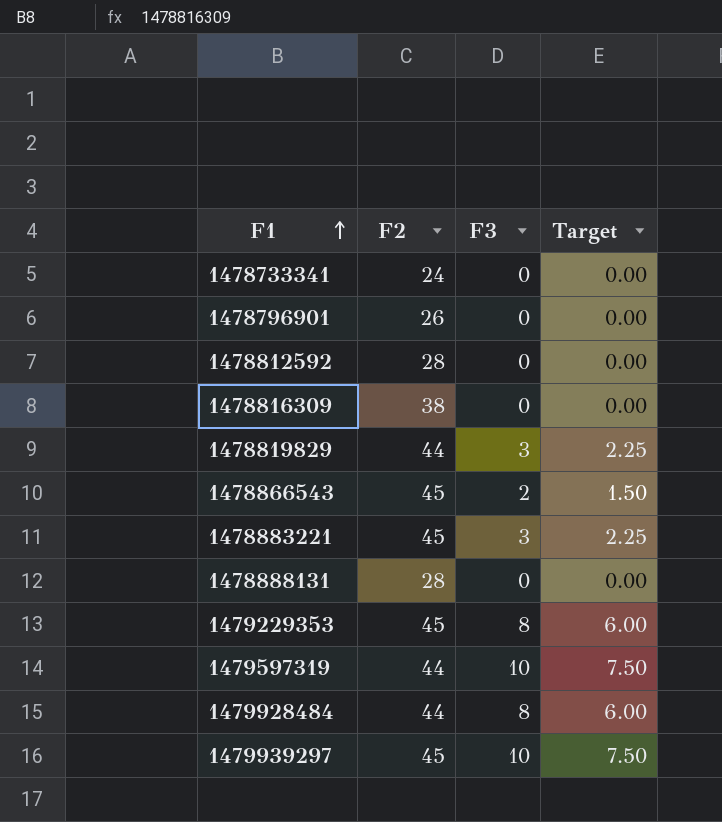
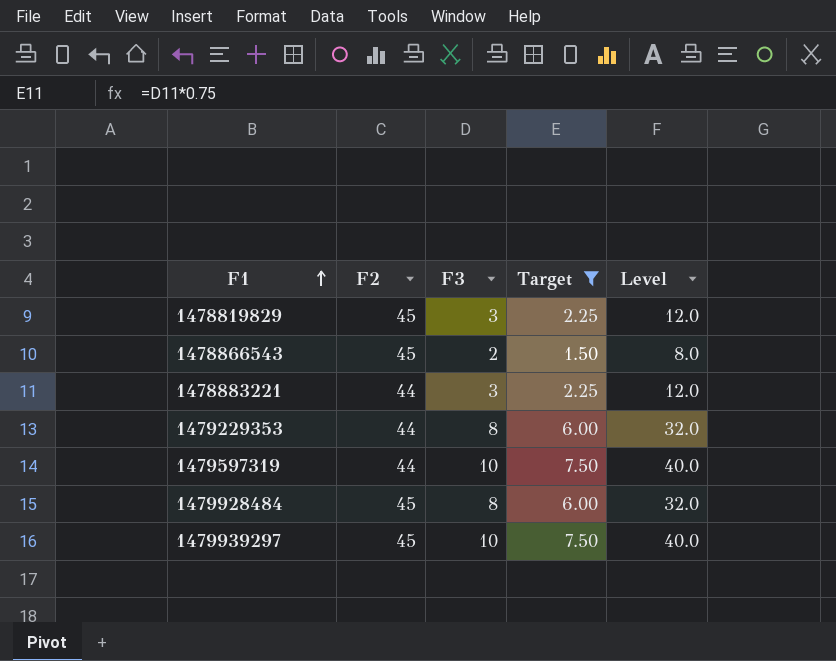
filter: none -> Target != 0.00
column Level | formula: none -> [F3] * 4
1478819829 | F2: 44 -> 45
1478883221 | F2: 45 -> 44
1479229353 | F2: 45 -> 44
1479928484 | F2: 44 -> 45

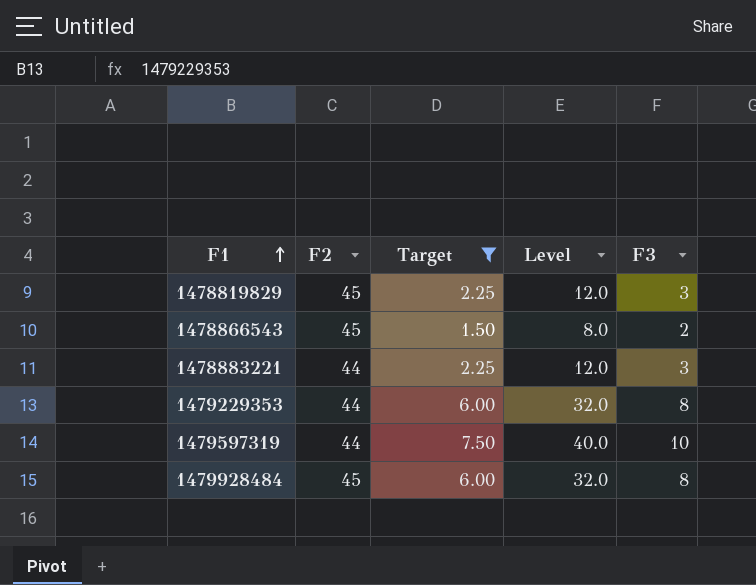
column F3 | position: 3 -> 5
row 1479939297: 45 | 10 | 7.50 | 40.0 -> none

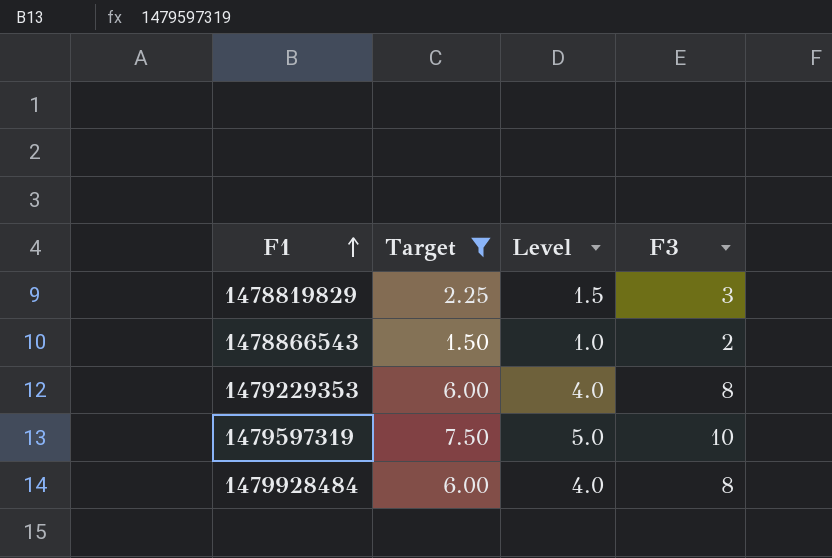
column F2 | position: 2 -> none
column Level | formula: [F3] * 4 -> [F3] * 0.5
row 1478883221: 44 | 2.25 | 12.0 | 3 -> none

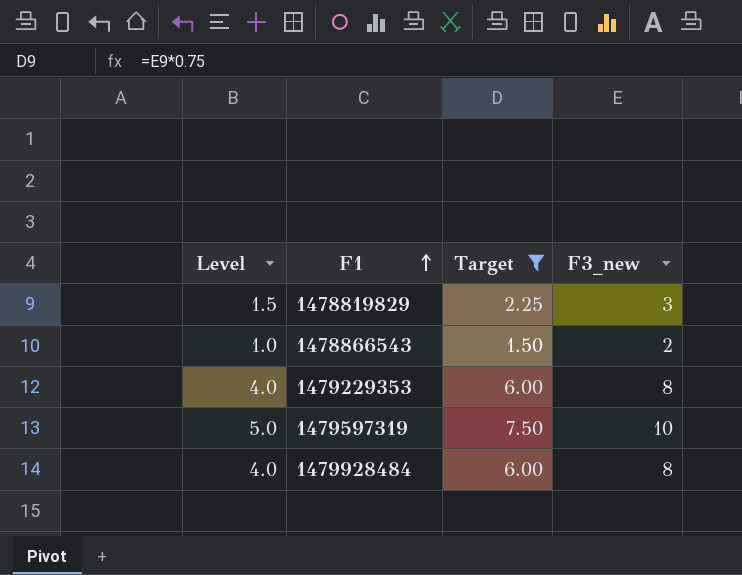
column Level | position: 3 -> 1
column name: F3 -> F3_new

